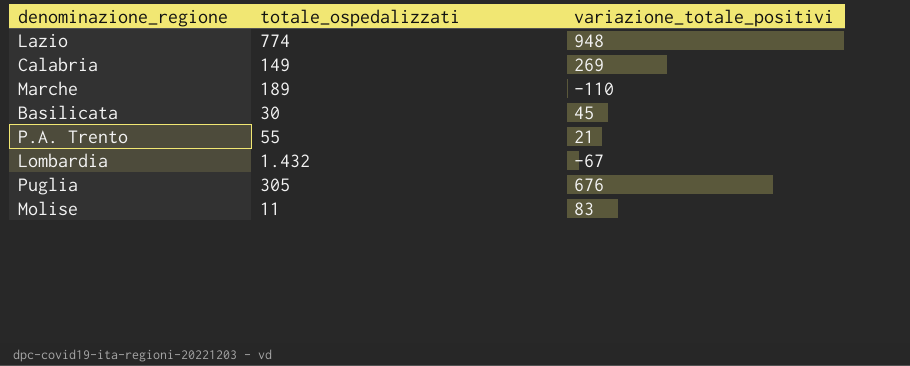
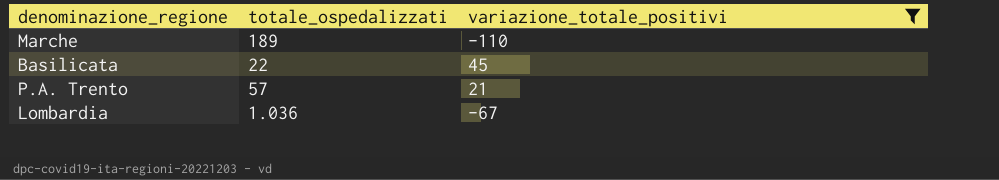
filter: none -> variazione_totale_positivi <= 45
Basilicata | totale_ospedalizzati: 30 -> 22
P.A. Trento | totale_ospedalizzati: 55 -> 57
Lombardia | totale_ospedalizzati: 1.432 -> 1.036

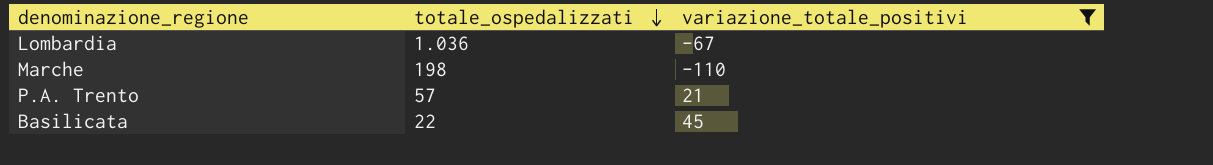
row order: none -> totale_ospedalizzati descending
Marche | totale_ospedalizzati: 189 -> 198

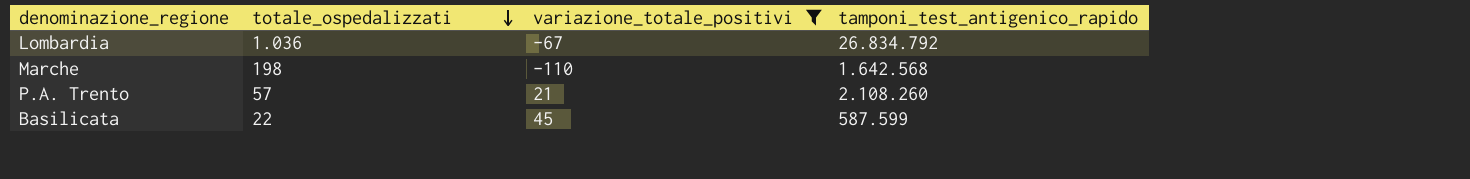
column tamponi_test_antigenico_rapido | position: none -> 4

